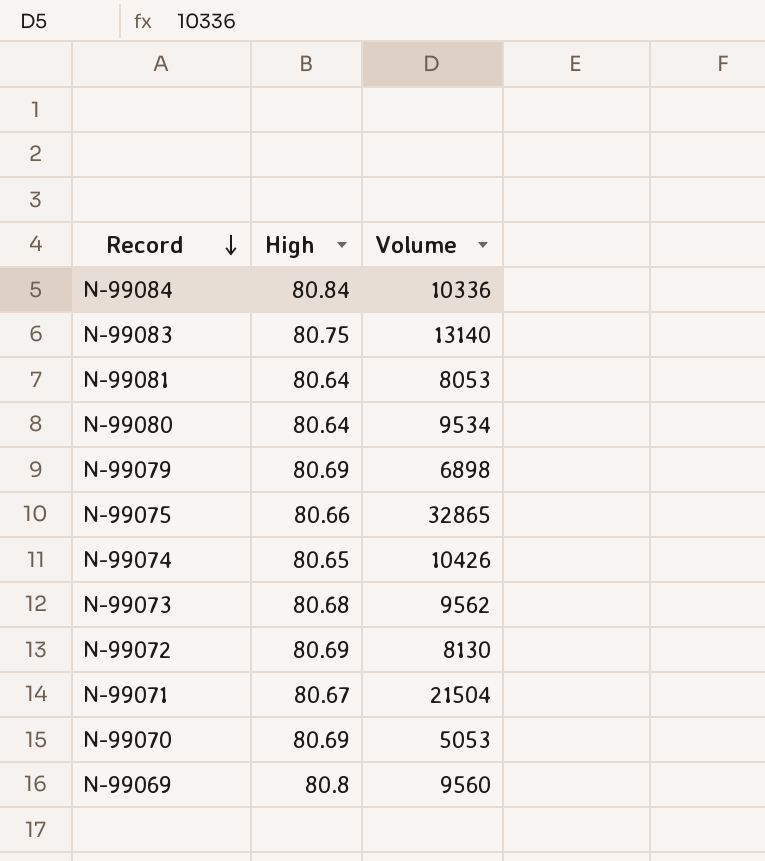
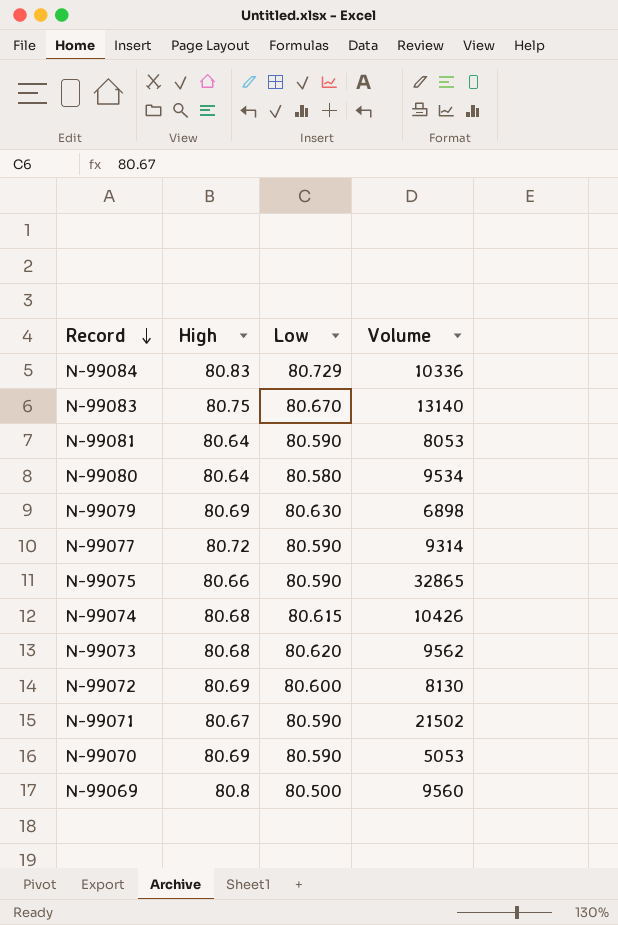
column Low | position: none -> 3
N-99084 | High: 80.84 -> 80.83
row N-99077: none -> 80.72 | 80.590 | 9314
N-99074 | High: 80.65 -> 80.68
N-99071 | Volume: 21504 -> 21502

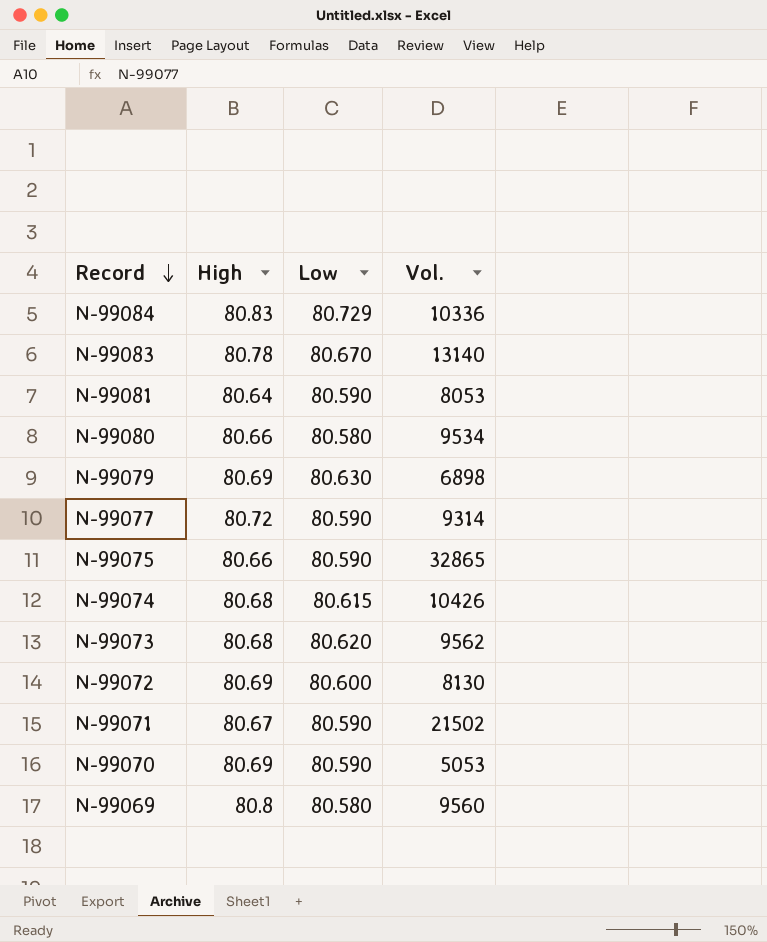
column name: Volume -> Vol.
N-99083 | High: 80.75 -> 80.78
N-99080 | High: 80.64 -> 80.66
N-99069 | Low: 80.500 -> 80.580

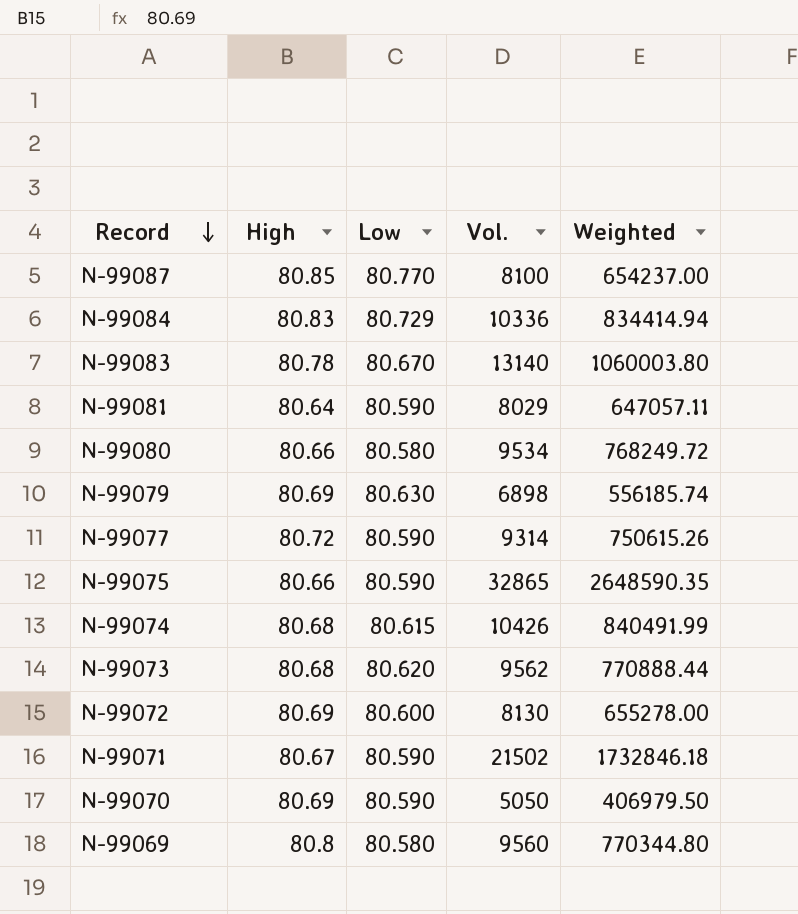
column Weighted | formula: none -> [Low] * [Vol.]
row N-99087: none -> 80.85 | 80.770 | 8100 | 654237.00
N-99081 | Vol.: 8053 -> 8029
N-99070 | Vol.: 5053 -> 5050

